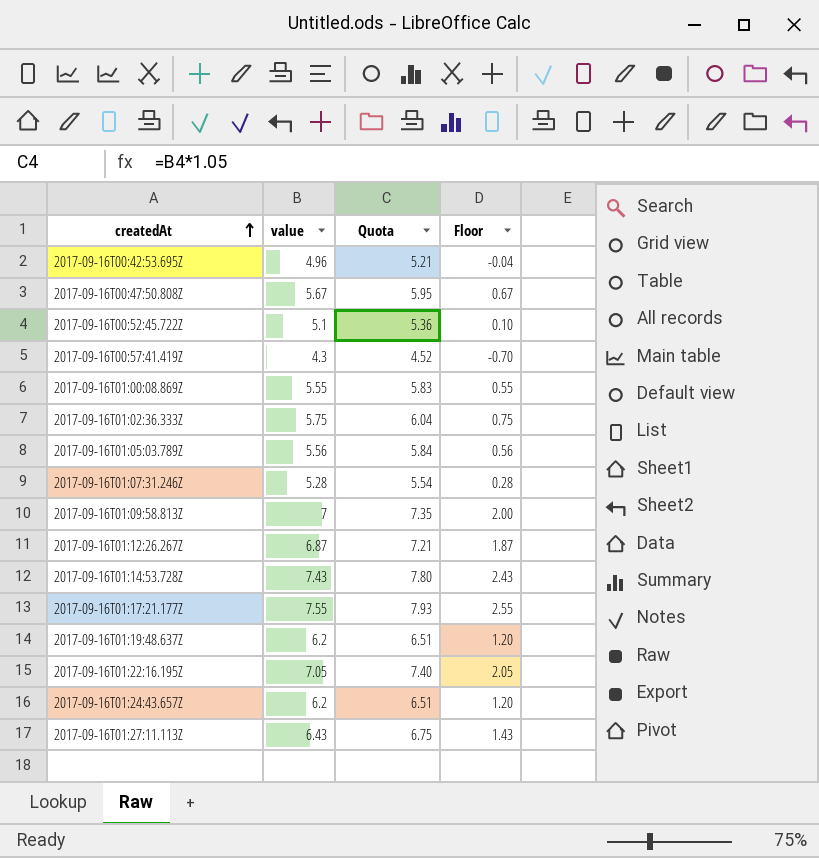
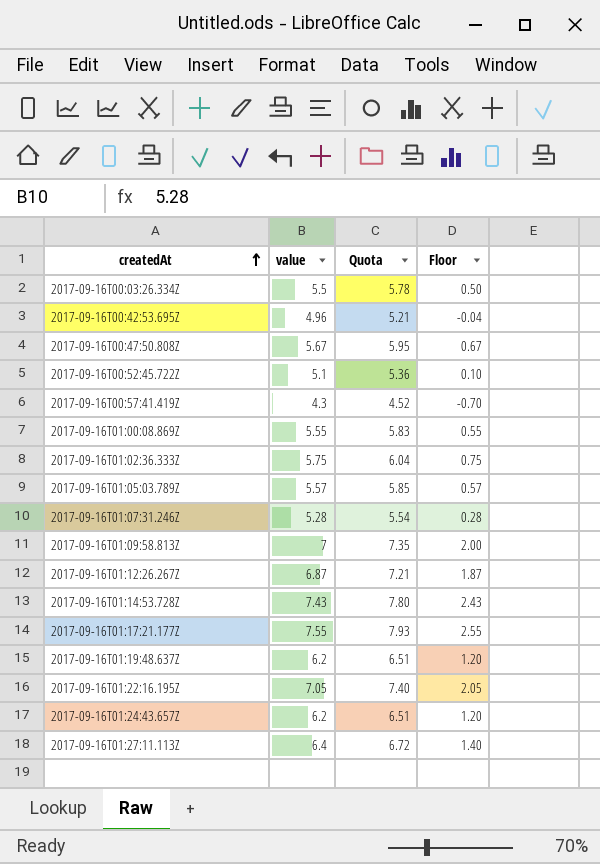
row 2017-09-16T00:03:26.334Z: none -> 5.5 | 5.78 | 0.50
2017-09-16T01:05:03.789Z | value: 5.56 -> 5.57
2017-09-16T01:05:03.789Z | Quota: 5.84 -> 5.85
2017-09-16T01:05:03.789Z | Floor: 0.56 -> 0.57
2017-09-16T01:27:11.113Z | value: 6.43 -> 6.4
2017-09-16T01:27:11.113Z | Quota: 6.75 -> 6.72
2017-09-16T01:27:11.113Z | Floor: 1.43 -> 1.40

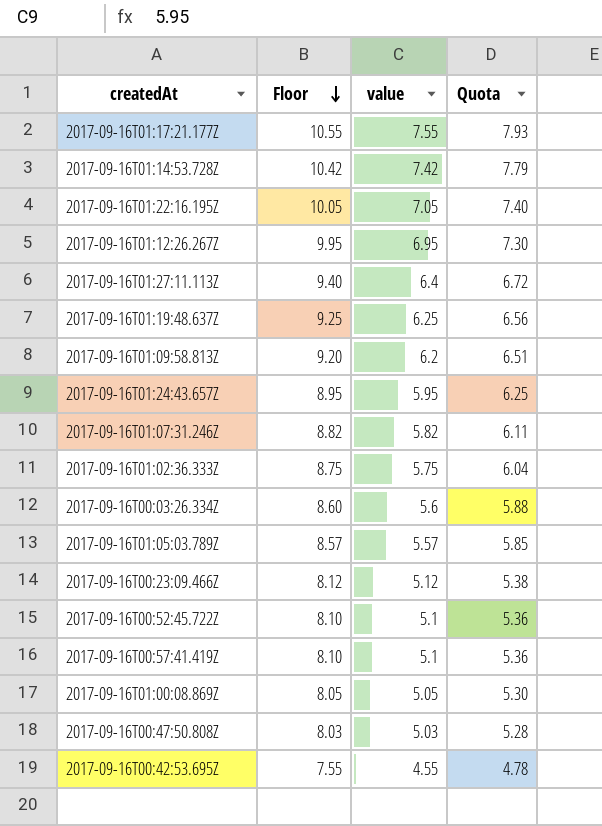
row order: createdAt ascending -> Floor descending
column Floor | formula: [value] - 5 -> [value] + 3
column Floor | position: 4 -> 2
2017-09-16T01:14:53.728Z | value: 7.43 -> 7.42
2017-09-16T01:14:53.728Z | Quota: 7.80 -> 7.79
2017-09-16T01:12:26.267Z | value: 6.87 -> 6.95
2017-09-16T01:12:26.267Z | Quota: 7.21 -> 7.30
2017-09-16T01:19:48.637Z | value: 6.2 -> 6.25
2017-09-16T01:19:48.637Z | Quota: 6.51 -> 6.56
2017-09-16T01:09:58.813Z | value: 7 -> 6.2
2017-09-16T01:09:58.813Z | Quota: 7.35 -> 6.51
2017-09-16T01:24:43.657Z | value: 6.2 -> 5.95
2017-09-16T01:24:43.657Z | Quota: 6.51 -> 6.25
2017-09-16T01:07:31.246Z | value: 5.28 -> 5.82
2017-09-16T01:07:31.246Z | Quota: 5.54 -> 6.11
2017-09-16T00:03:26.334Z | value: 5.5 -> 5.6
2017-09-16T00:03:26.334Z | Quota: 5.78 -> 5.88
row 2017-09-16T00:23:09.466Z: none -> 8.12 | 5.12 | 5.38
2017-09-16T00:57:41.419Z | value: 4.3 -> 5.1
2017-09-16T00:57:41.419Z | Quota: 4.52 -> 5.36
2017-09-16T01:00:08.869Z | value: 5.55 -> 5.05
2017-09-16T01:00:08.869Z | Quota: 5.83 -> 5.30
2017-09-16T00:47:50.808Z | value: 5.67 -> 5.03
2017-09-16T00:47:50.808Z | Quota: 5.95 -> 5.28
2017-09-16T00:42:53.695Z | value: 4.96 -> 4.55
2017-09-16T00:42:53.695Z | Quota: 5.21 -> 4.78

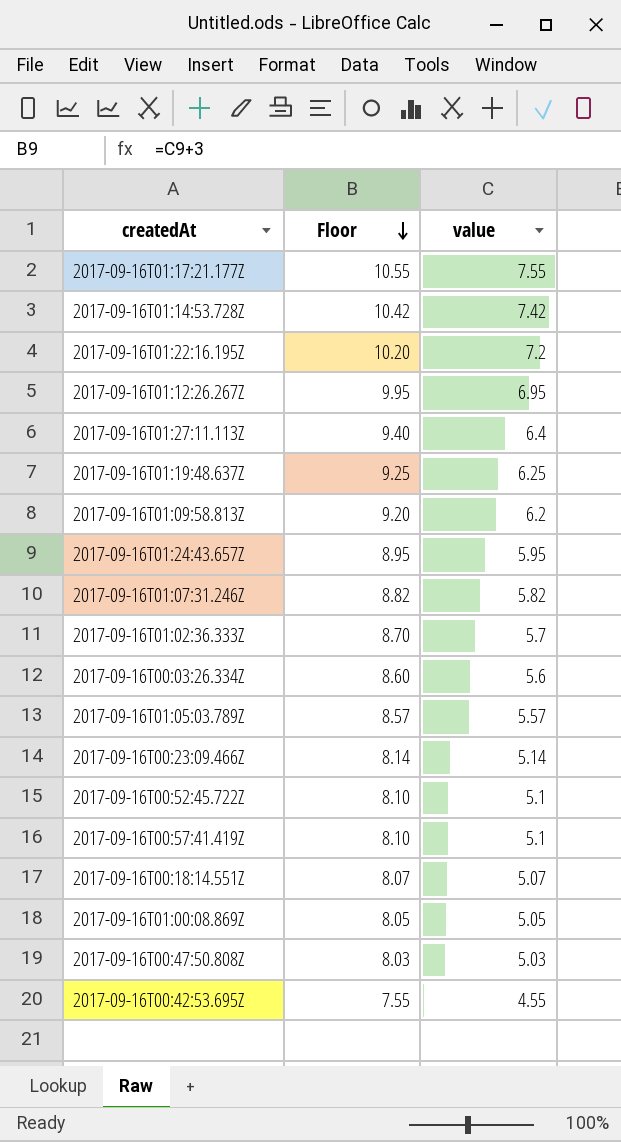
column Quota | formula: [value] * 1.05 -> none
2017-09-16T01:22:16.195Z | Floor: 10.05 -> 10.20
2017-09-16T01:22:16.195Z | value: 7.05 -> 7.2
2017-09-16T01:02:36.333Z | Floor: 8.75 -> 8.70
2017-09-16T01:02:36.333Z | value: 5.75 -> 5.7
2017-09-16T00:23:09.466Z | Floor: 8.12 -> 8.14
2017-09-16T00:23:09.466Z | value: 5.12 -> 5.14
row 2017-09-16T00:18:14.551Z: none -> 8.07 | 5.07

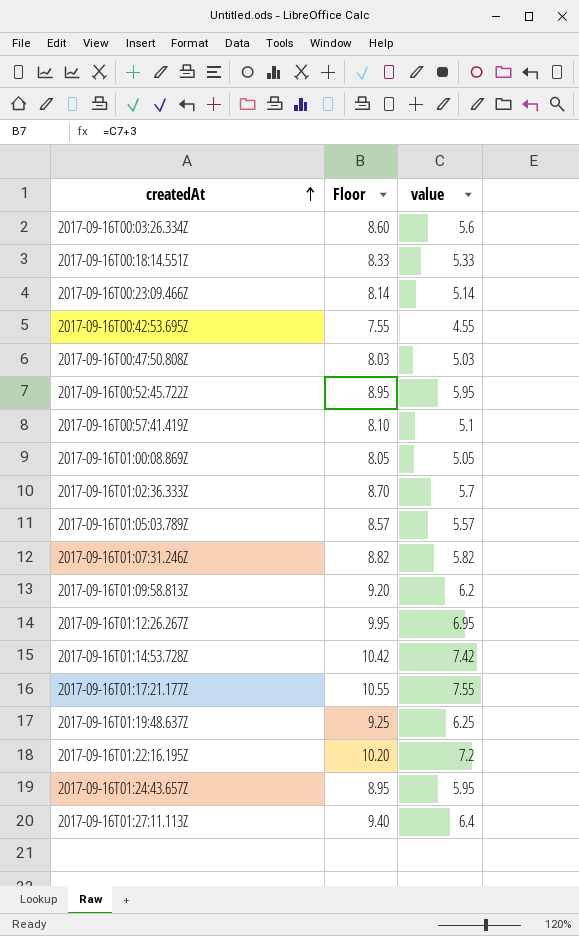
row order: Floor descending -> createdAt ascending
2017-09-16T00:18:14.551Z | Floor: 8.07 -> 8.33
2017-09-16T00:18:14.551Z | value: 5.07 -> 5.33
2017-09-16T00:52:45.722Z | Floor: 8.10 -> 8.95
2017-09-16T00:52:45.722Z | value: 5.1 -> 5.95

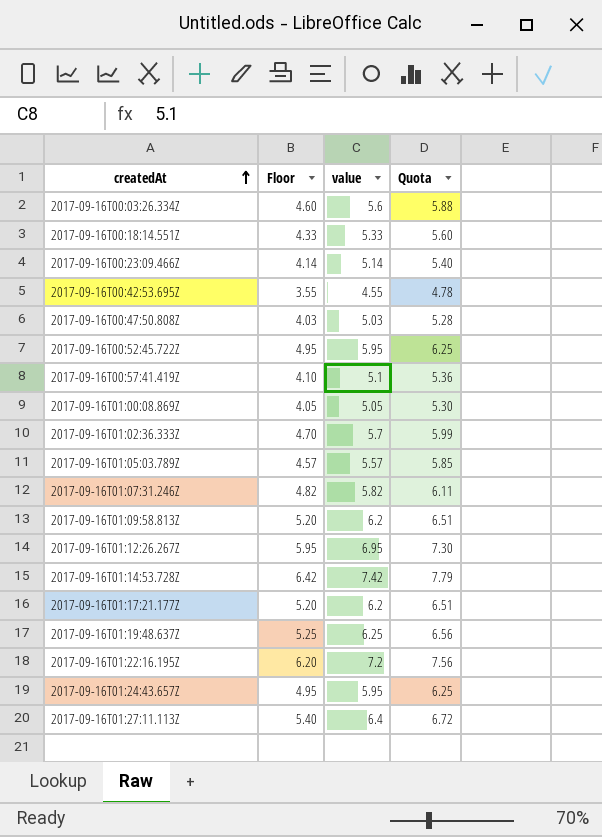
column Floor | formula: [value] + 3 -> [value] - 1
column Quota | formula: none -> [value] * 1.05
2017-09-16T01:17:21.177Z | value: 7.55 -> 6.2

